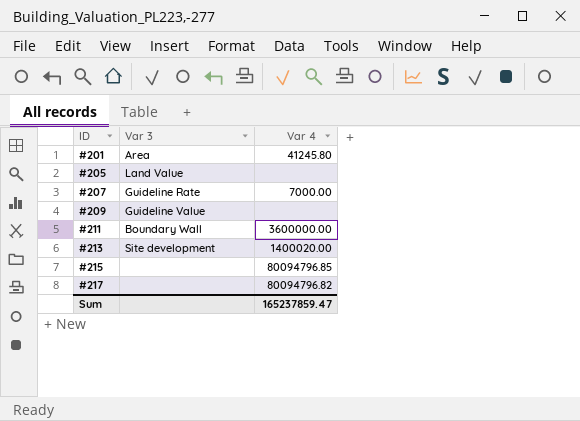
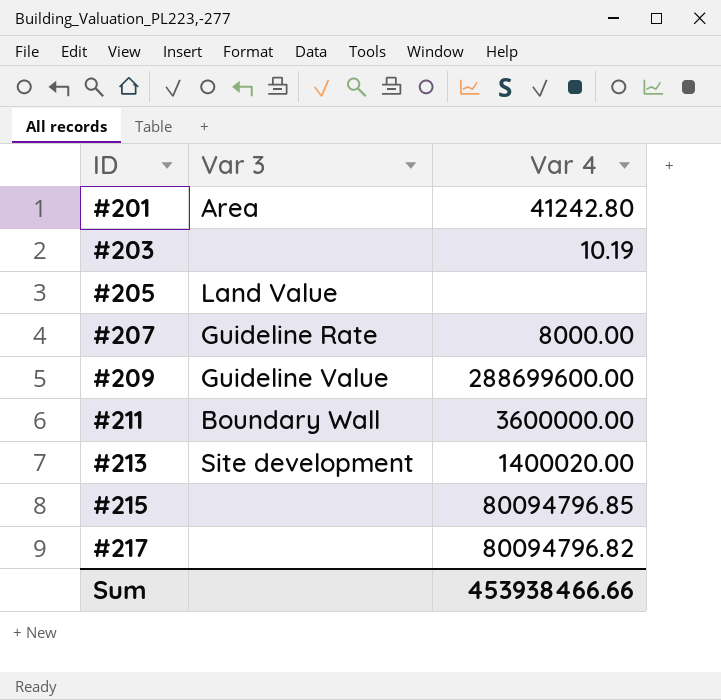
#201 | Var 4: 41245.80 -> 41242.80
row #203: none -> none | 10.19
#207 | Var 4: 7000.00 -> 8000.00
#209 | Var 4: none -> 288699600.00
Sum | Var 4: 165237859.47 -> 453938466.66

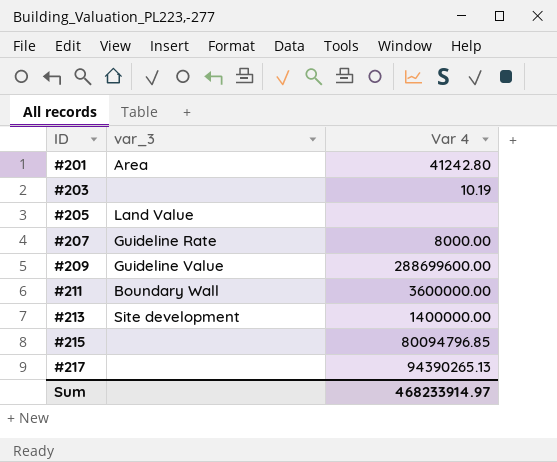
column name: Var 3 -> var_3
#213 | Var 4: 1400020.00 -> 1400000.00
#217 | Var 4: 80094796.82 -> 94390265.13
Sum | Var 4: 453938466.66 -> 468233914.97

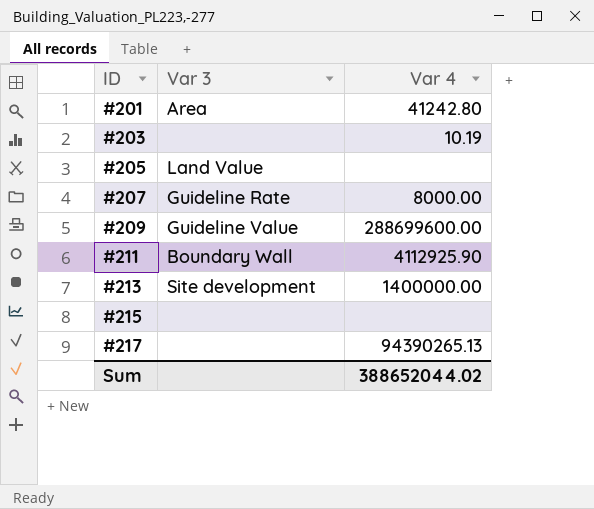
column name: var_3 -> Var 3
#211 | Var 4: 3600000.00 -> 4112925.90
#215 | Var 4: 80094796.85 -> none
Sum | Var 4: 468233914.97 -> 388652044.02

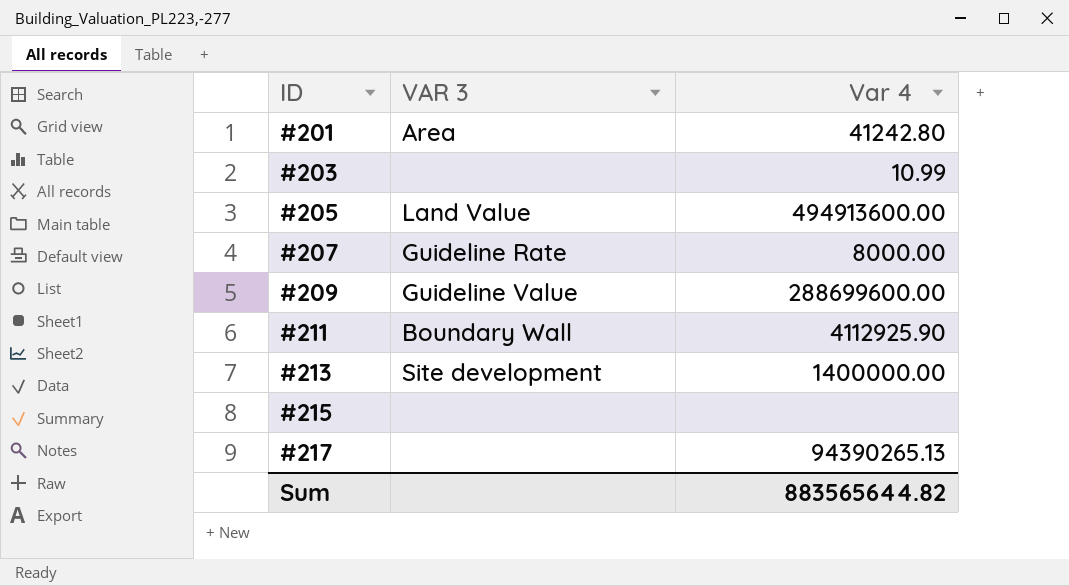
column name: Var 3 -> VAR 3
#203 | Var 4: 10.19 -> 10.99
#205 | Var 4: none -> 494913600.00
Sum | Var 4: 388652044.02 -> 883565644.82

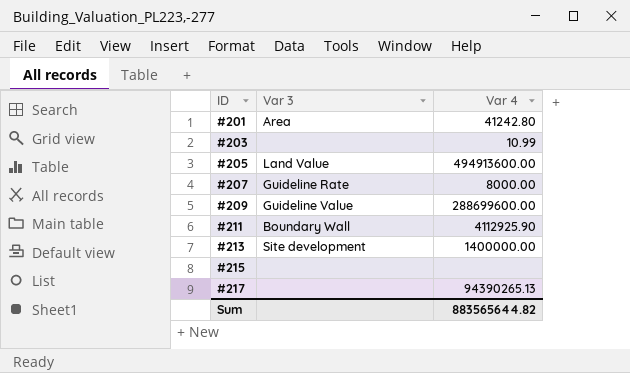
column name: VAR 3 -> Var 3

